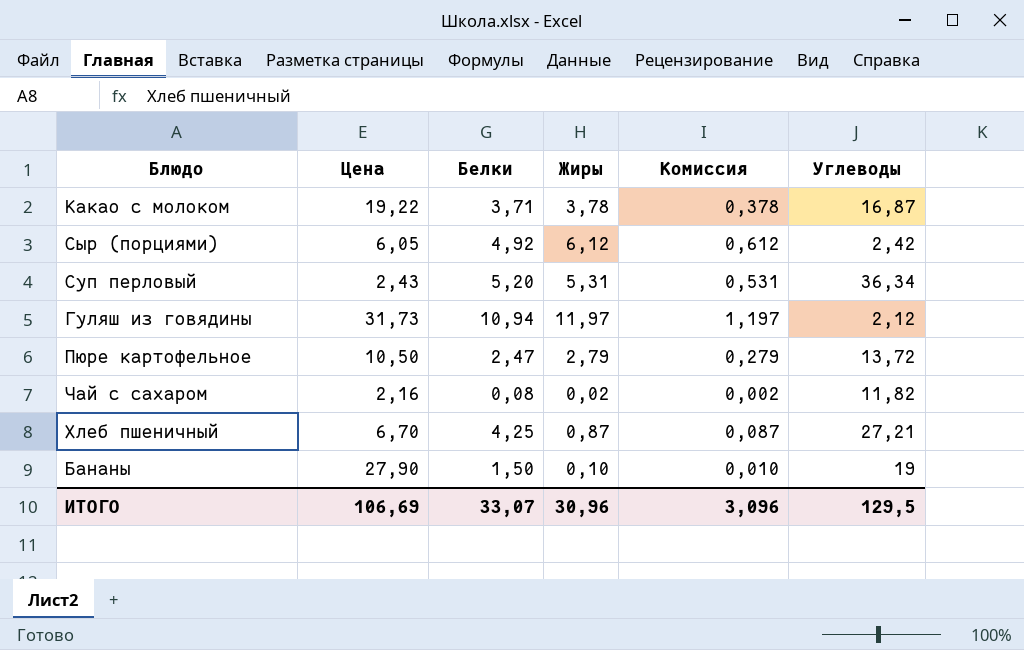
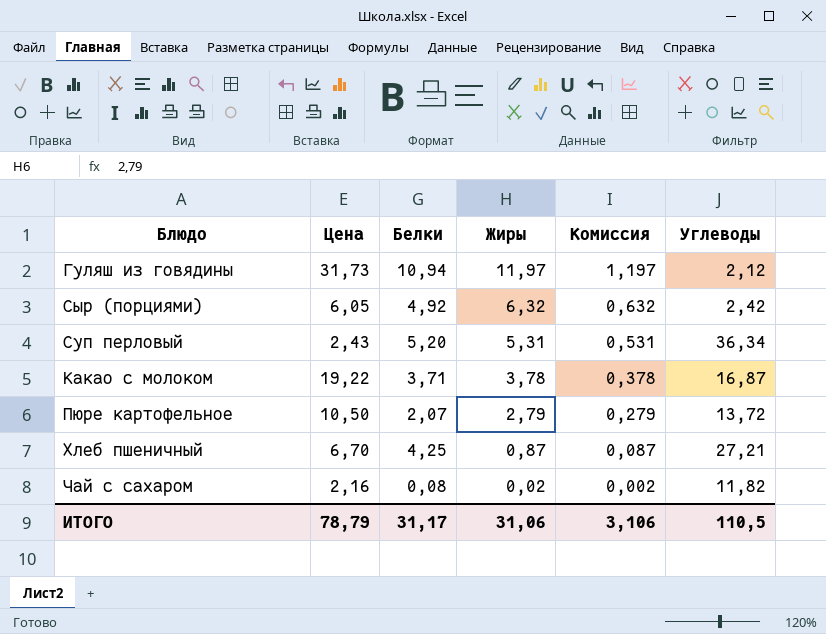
row order: none -> Жиры descending
row Бананы: 27,90 | 1,50 | 0,10 | 0,010 | 19 -> none
Сыр (порциями) | Жиры: 6,12 -> 6,32
Сыр (порциями) | Комиссия: 0,612 -> 0,632
Пюре картофельное | Белки: 2,47 -> 2,07
ИТОГО | Цена: 106,69 -> 78,79
ИТОГО | Белки: 33,07 -> 31,17
ИТОГО | Жиры: 30,96 -> 31,06
ИТОГО | Комиссия: 3,096 -> 3,106
ИТОГО | Углеводы: 129,5 -> 110,5

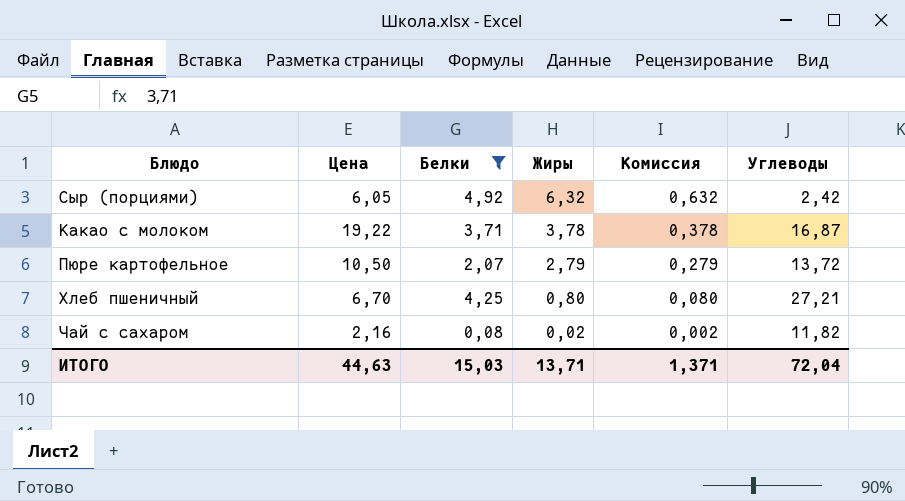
filter: none -> Белки <= 4,92
Хлеб пшеничный | Жиры: 0,87 -> 0,80
Хлеб пшеничный | Комиссия: 0,087 -> 0,080
ИТОГО | Цена: 78,79 -> 44,63
ИТОГО | Белки: 31,17 -> 15,03
ИТОГО | Жиры: 31,06 -> 13,71
ИТОГО | Комиссия: 3,106 -> 1,371
ИТОГО | Углеводы: 110,5 -> 72,04

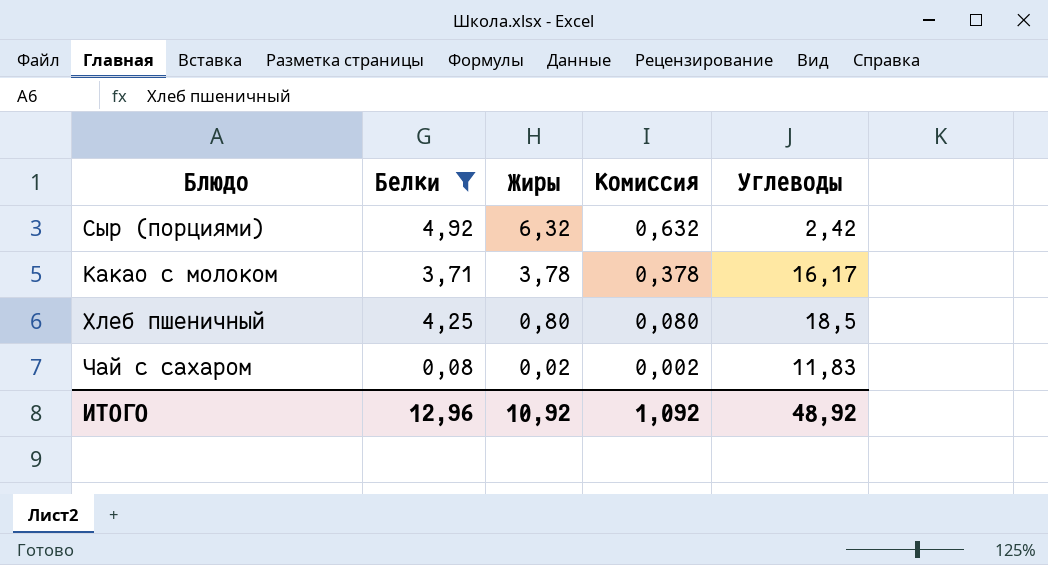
column Цена | position: 2 -> none
row Пюре картофельное: 10,50 | 2,07 | 2,79 | 0,279 | 13,72 -> none
Какао с молоком | Углеводы: 16,87 -> 16,17
Хлеб пшеничный | Углеводы: 27,21 -> 18,5
Чай с сахаром | Углеводы: 11,82 -> 11,83
ИТОГО | Белки: 15,03 -> 12,96
ИТОГО | Жиры: 13,71 -> 10,92
ИТОГО | Комиссия: 1,371 -> 1,092
ИТОГО | Углеводы: 72,04 -> 48,92

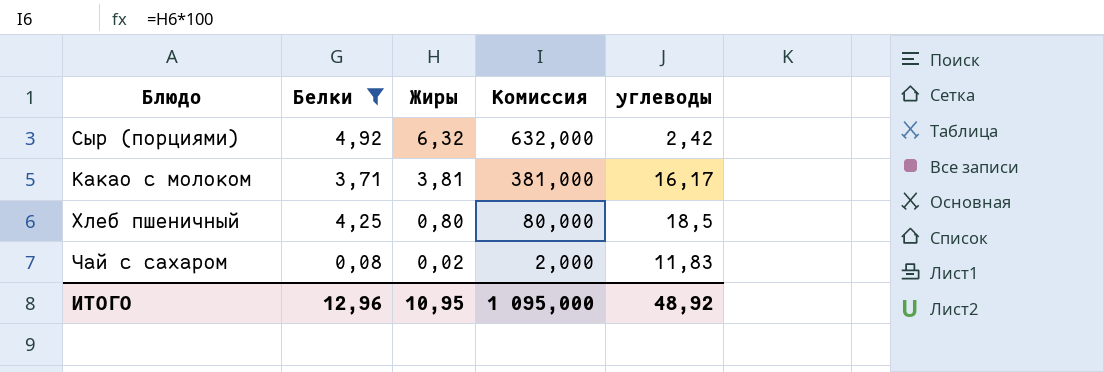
column Комиссия | formula: [Жиры] * 0,1 -> [Жиры] * 100
column name: Углеводы -> углеводы
Какао с молоком | Жиры: 3,78 -> 3,81
ИТОГО | Жиры: 10,92 -> 10,95
ИТОГО | Комиссия: 1,092 -> 1 095,000

